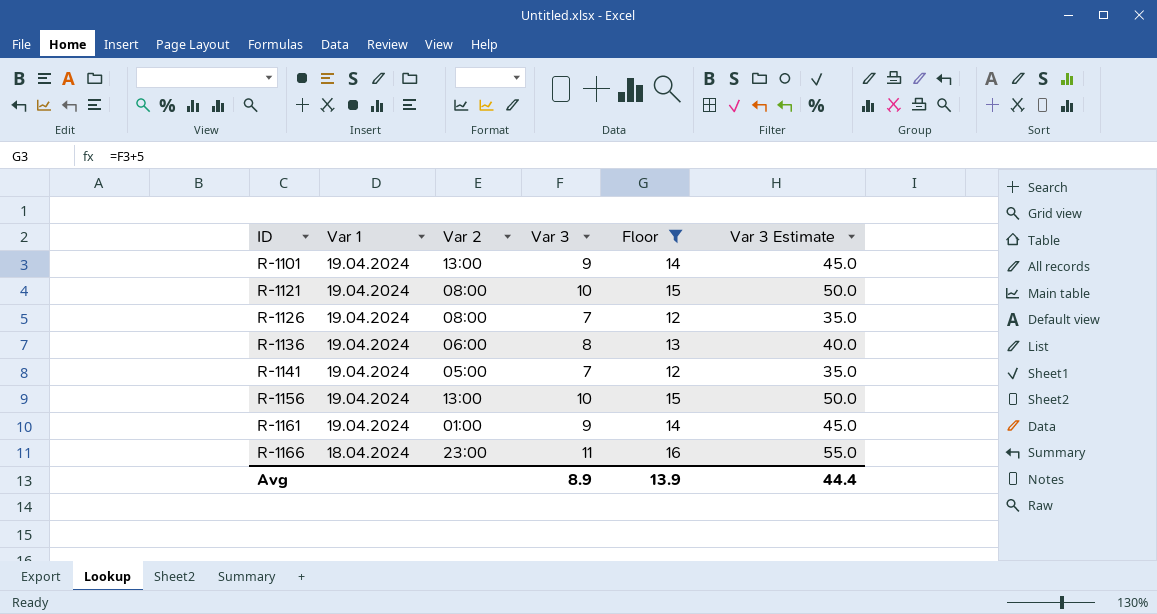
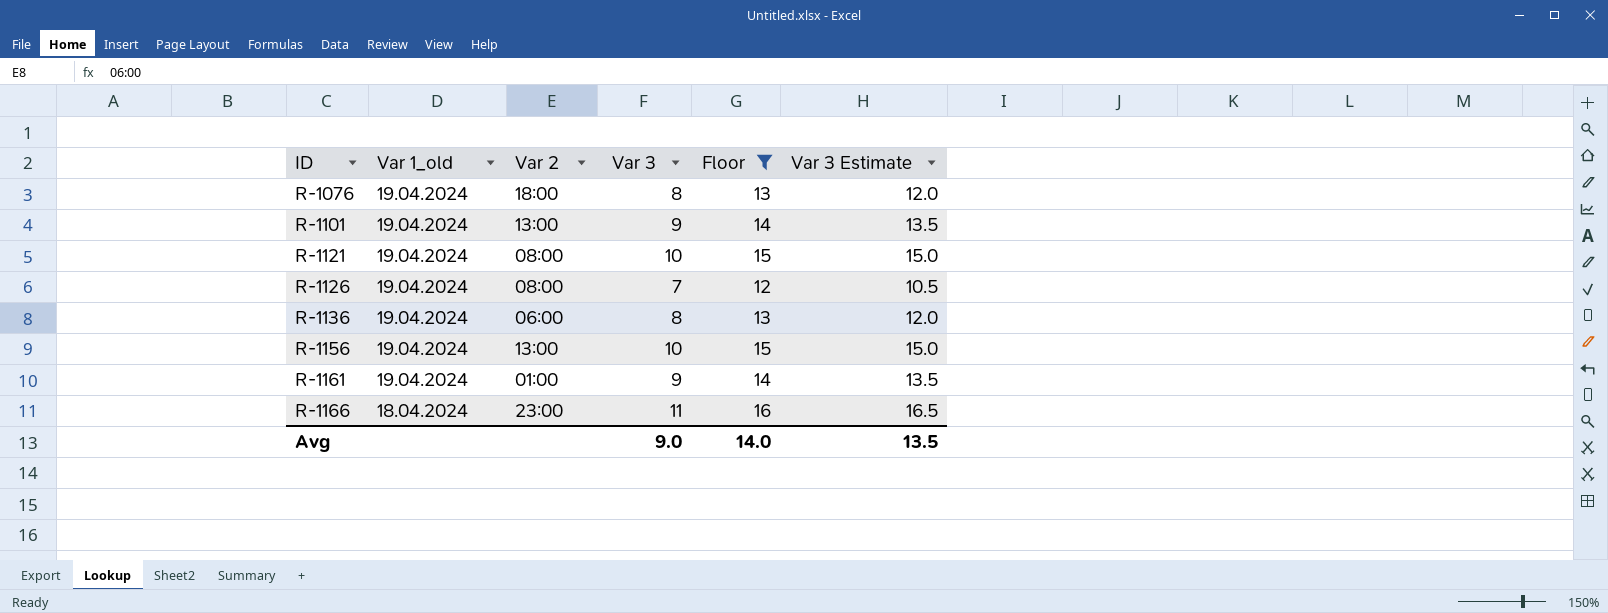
column name: Var 1 -> Var 1_old
column Var 3 Estimate | formula: [Var 3] * 5 -> [Var 3] * 1.5
row R-1141: 19.04.2024 | 05:00 | 7 | 12 | 35.0 -> none
row R-1076: none -> 19.04.2024 | 18:00 | 8 | 13 | 12.0
Avg | Var 3: 8.9 -> 9.0
Avg | Floor: 13.9 -> 14.0
Avg | Var 3 Estimate: 44.4 -> 13.5

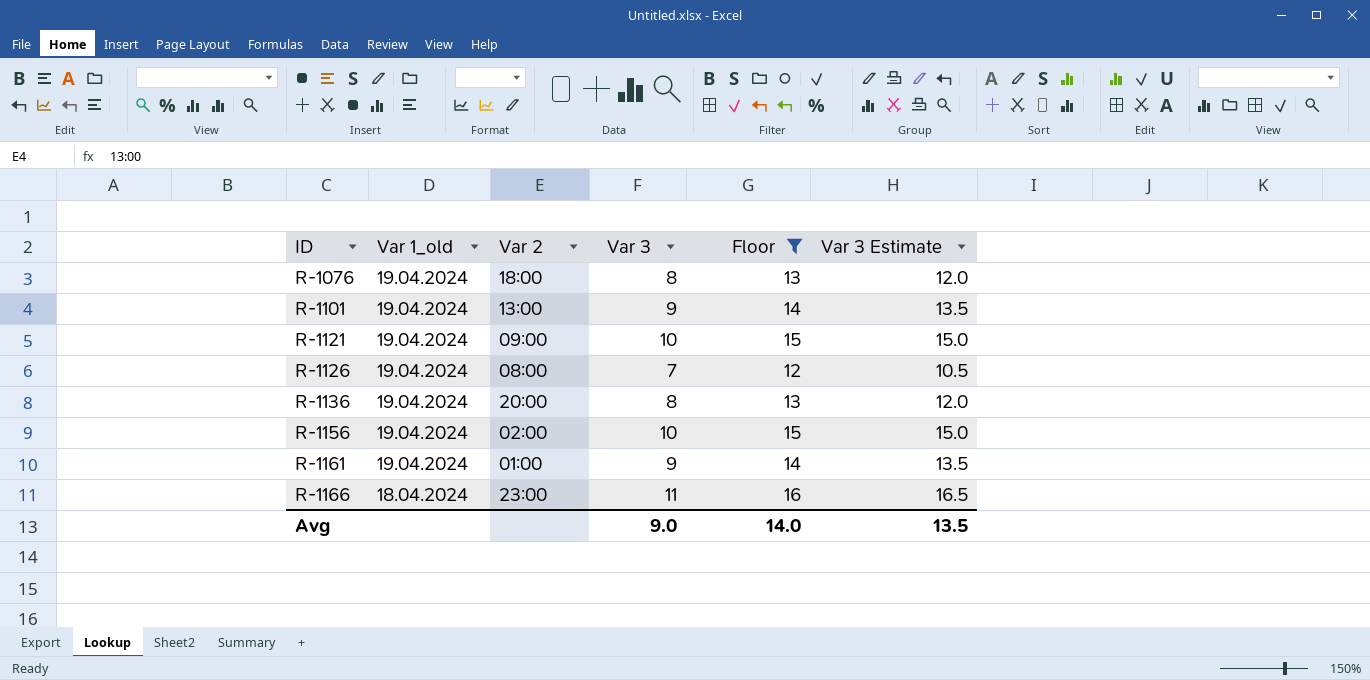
R-1121 | Var 2: 08:00 -> 09:00
R-1136 | Var 2: 06:00 -> 20:00
R-1156 | Var 2: 13:00 -> 02:00

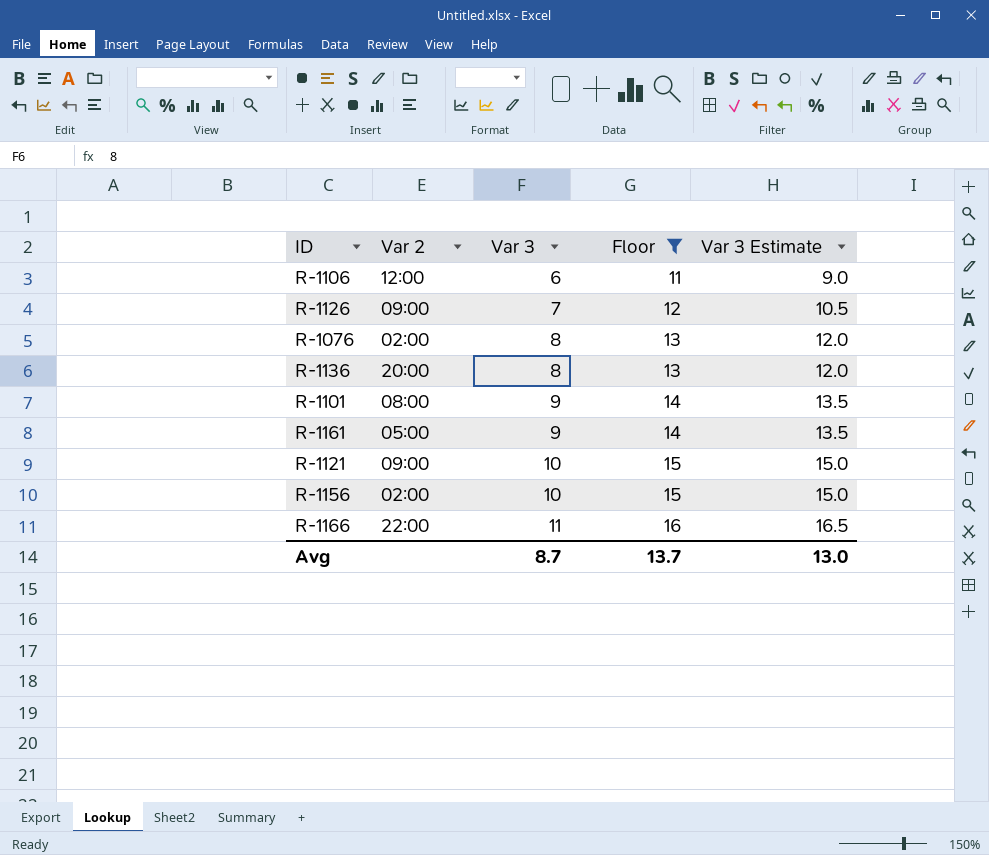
row order: ID ascending -> Var 3 ascending
column Var 1_old | position: 2 -> none
row R-1106: none -> 12:00 | 6 | 11 | 9.0
R-1126 | Var 2: 08:00 -> 09:00
R-1076 | Var 2: 18:00 -> 02:00
R-1101 | Var 2: 13:00 -> 08:00
R-1161 | Var 2: 01:00 -> 05:00
R-1166 | Var 2: 23:00 -> 22:00
Avg | Var 3: 9.0 -> 8.7
Avg | Floor: 14.0 -> 13.7
Avg | Var 3 Estimate: 13.5 -> 13.0

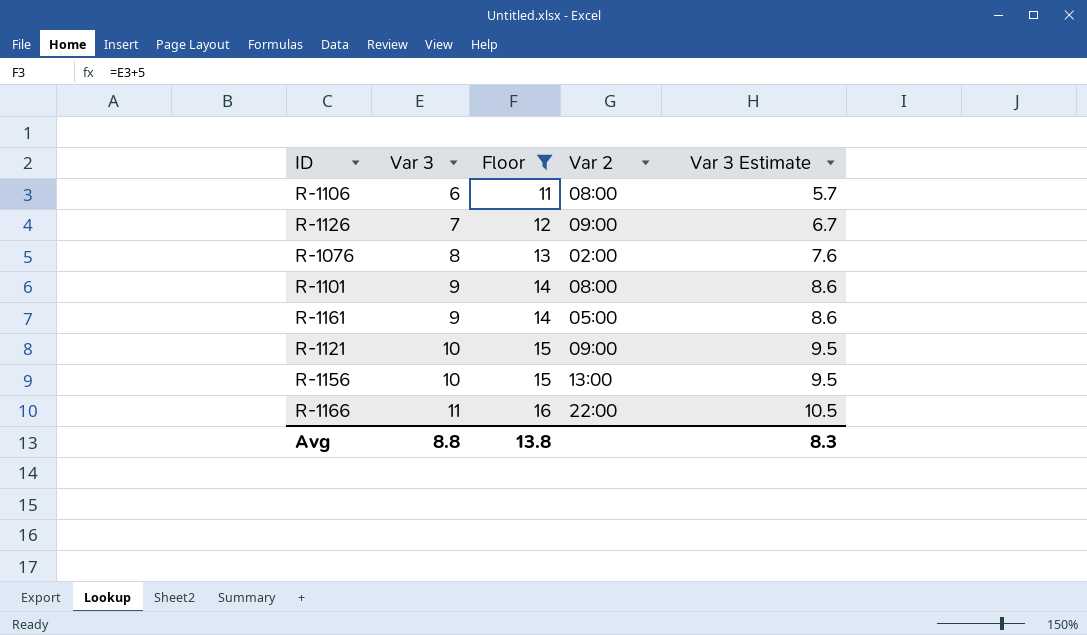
column Var 2 | position: 2 -> 4
column Var 3 Estimate | formula: [Var 3] * 1.5 -> [Var 3] * 0.95
row R-1136: 20:00 | 8 | 13 | 12.0 -> none
R-1106 | Var 2: 12:00 -> 08:00
R-1156 | Var 2: 02:00 -> 13:00
Avg | Var 3: 8.7 -> 8.8
Avg | Floor: 13.7 -> 13.8
Avg | Var 3 Estimate: 13.0 -> 8.3

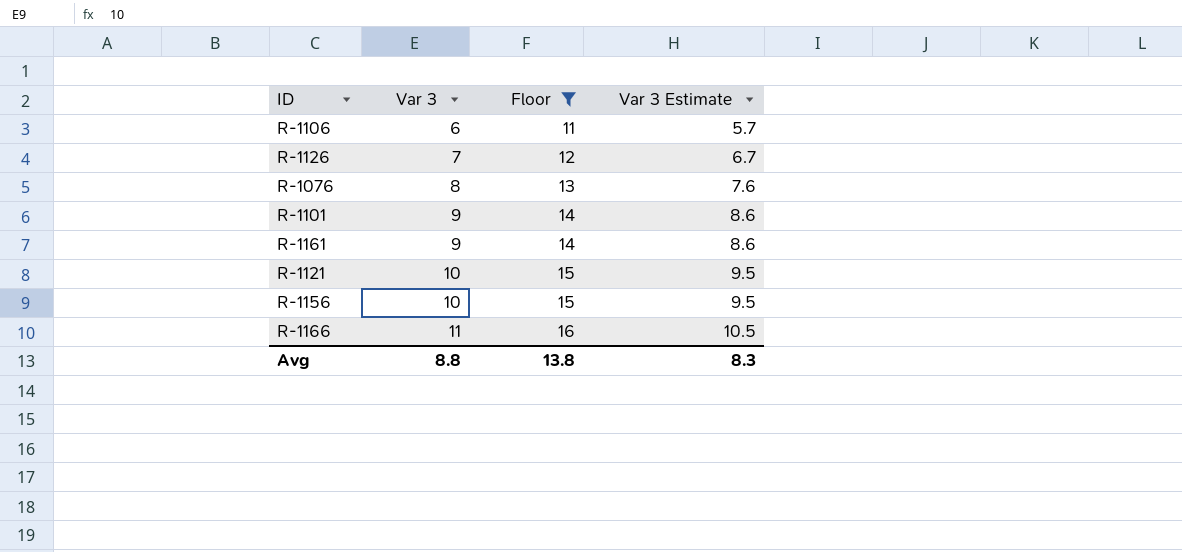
column Var 2 | position: 4 -> none

